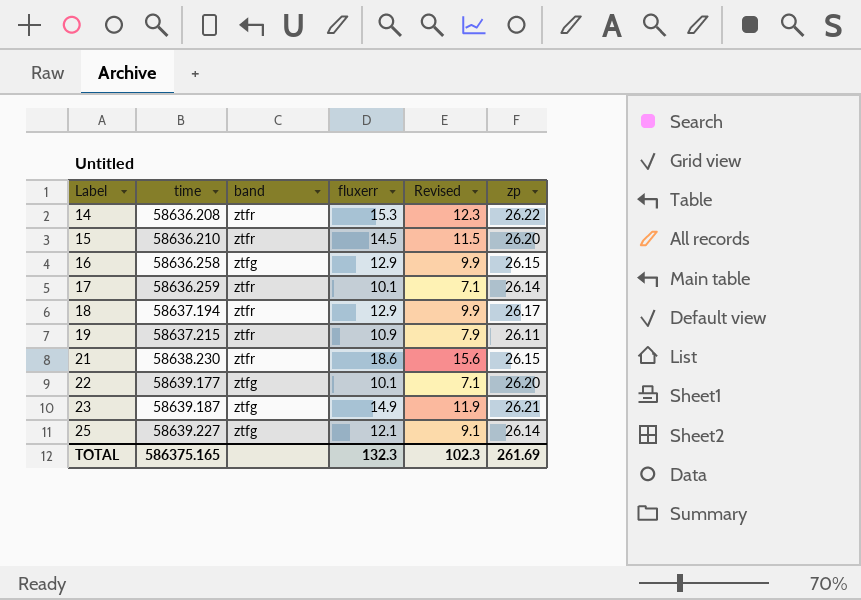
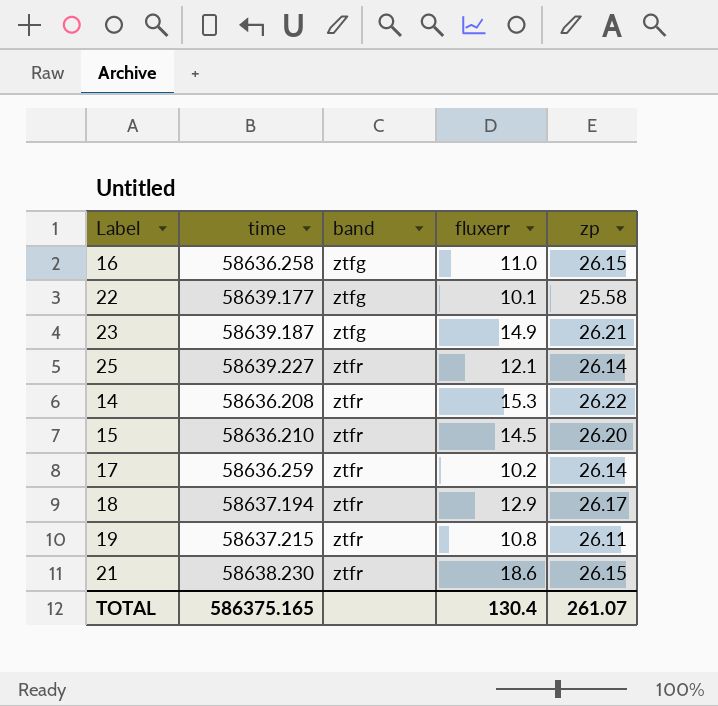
row order: Label ascending -> band ascending
column Revised | formula: [fluxerr] - 3 -> none
16 | fluxerr: 12.9 -> 11.0
22 | zp: 26.20 -> 25.58
25 | band: ztfg -> ztfr
17 | fluxerr: 10.1 -> 10.2
19 | fluxerr: 10.9 -> 10.8
TOTAL | fluxerr: 132.3 -> 130.4
TOTAL | zp: 261.69 -> 261.07

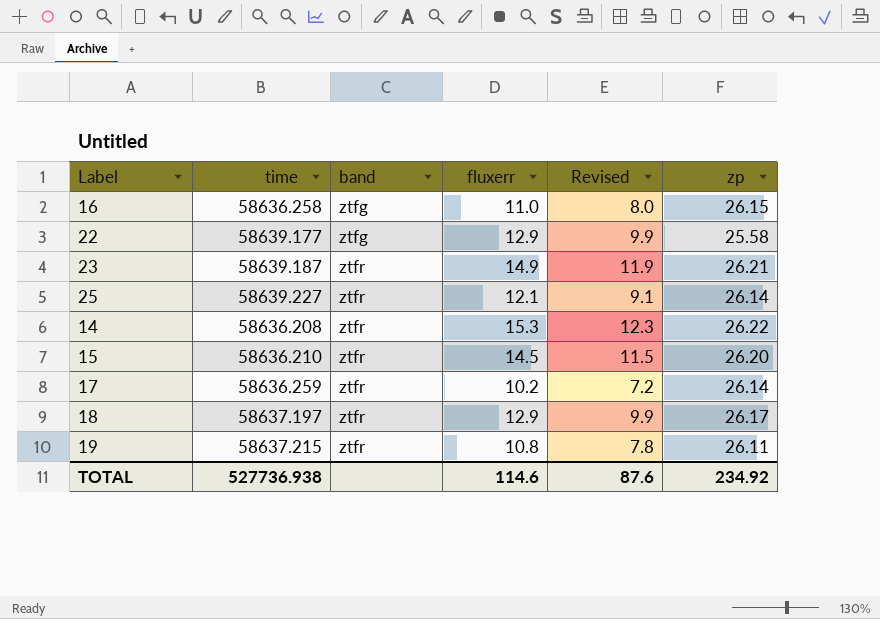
column Revised | formula: none -> [fluxerr] - 3
row 21: 58638.230 | ztfr | 18.6 | 26.15 -> none
22 | fluxerr: 10.1 -> 12.9
23 | band: ztfg -> ztfr
18 | time: 58637.194 -> 58637.197
TOTAL | time: 586375.165 -> 527736.938
TOTAL | fluxerr: 130.4 -> 114.6
TOTAL | zp: 261.07 -> 234.92

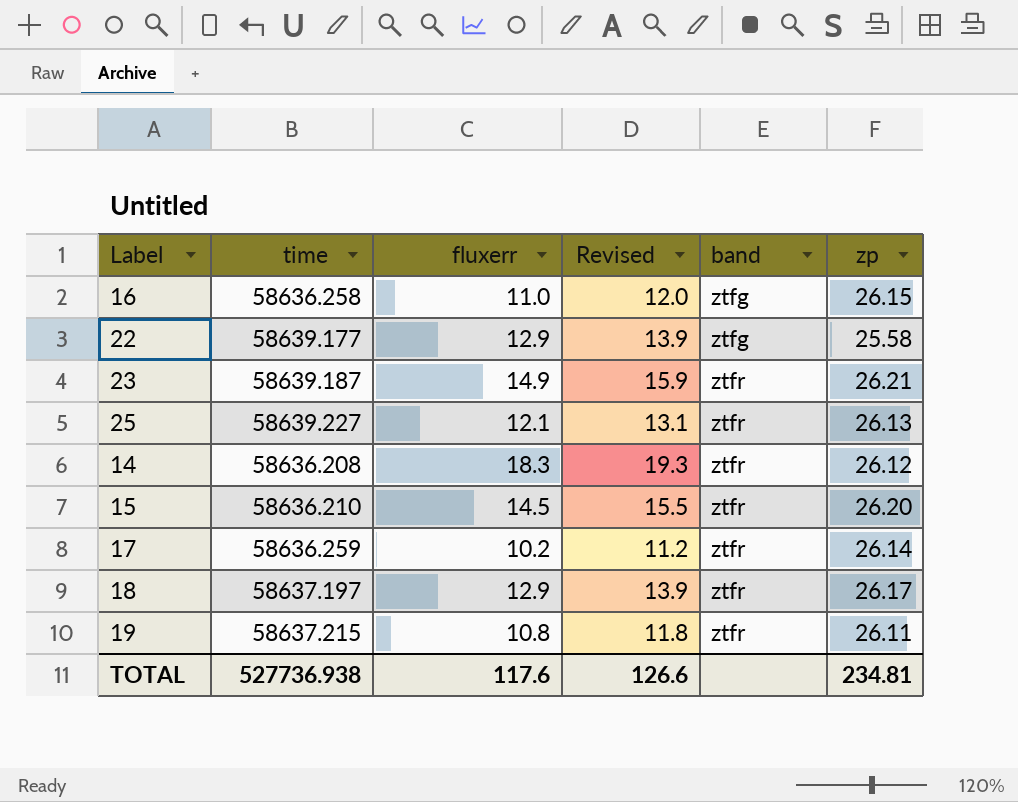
column Revised | formula: [fluxerr] - 3 -> [fluxerr] + 1
column band | position: 3 -> 5
25 | zp: 26.14 -> 26.13
14 | fluxerr: 15.3 -> 18.3
14 | zp: 26.22 -> 26.12
TOTAL | fluxerr: 114.6 -> 117.6
TOTAL | Revised: 87.6 -> 126.6
TOTAL | zp: 234.92 -> 234.81

